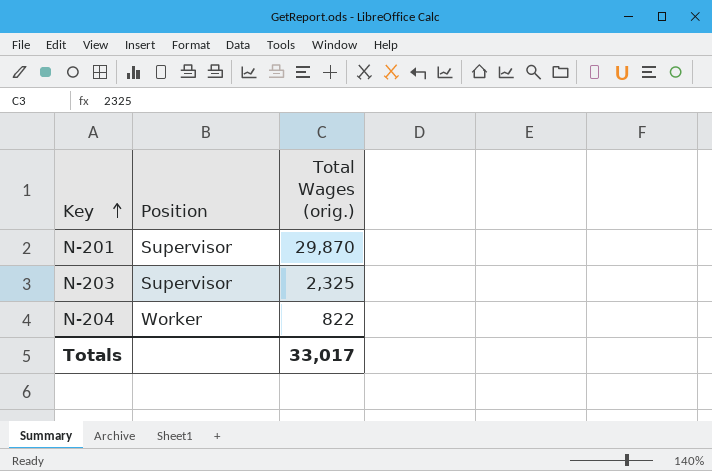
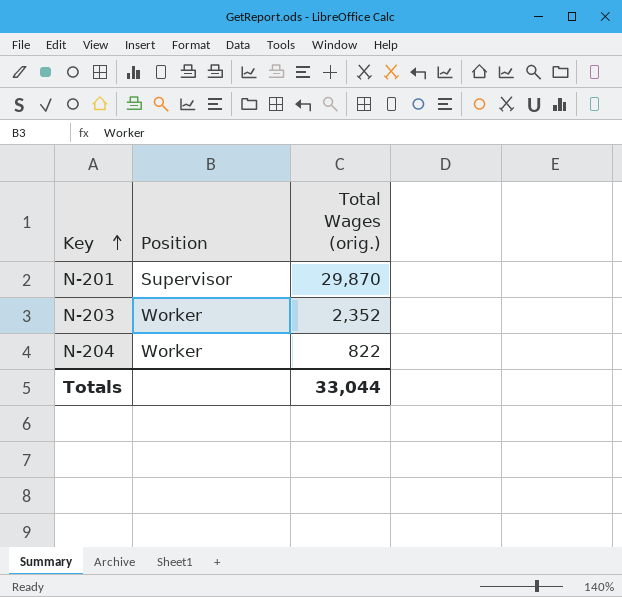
N-203 | Position: Supervisor -> Worker
N-203 | Total Wages (orig.): 2,325 -> 2,352
Totals | Total Wages (orig.): 33,017 -> 33,044

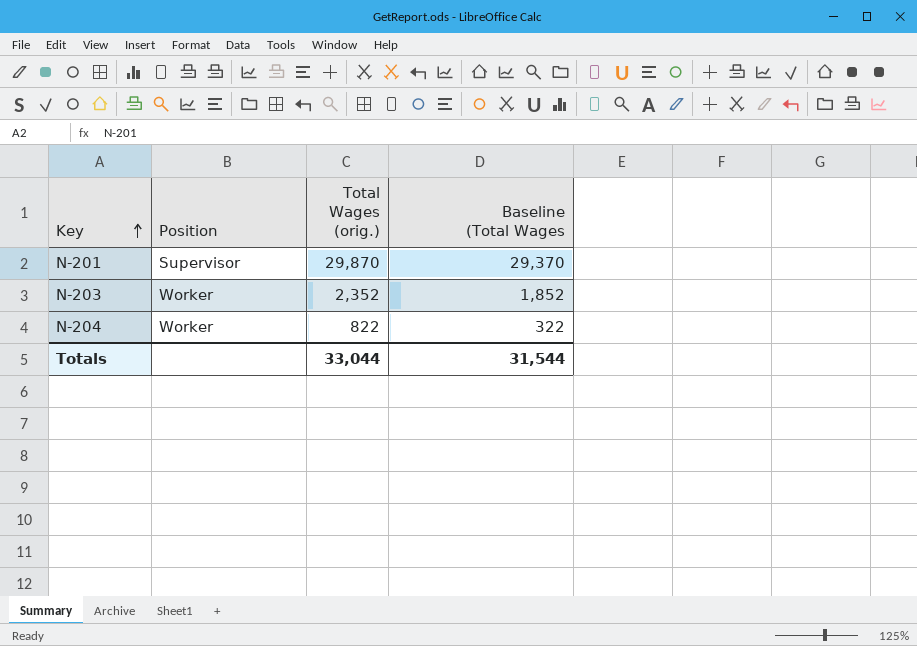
column Baseline (Total Wages | formula: none -> [Total Wages (orig.)] - 500

